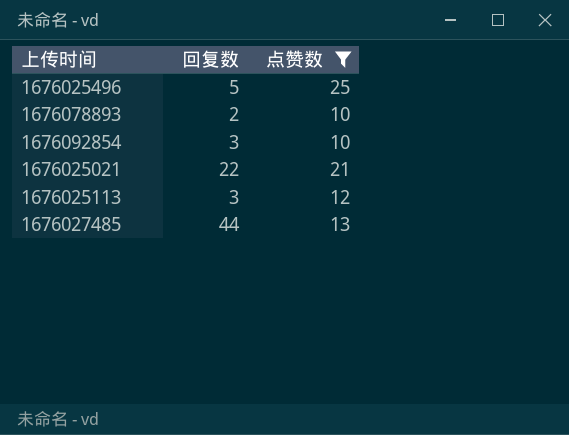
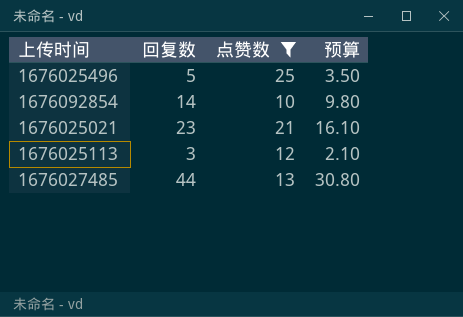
column 预算 | formula: none -> [回复数] * 0.7
row 1676078893: 2 | 10 -> none
1676092854 | 回复数: 3 -> 14
1676025021 | 回复数: 22 -> 23

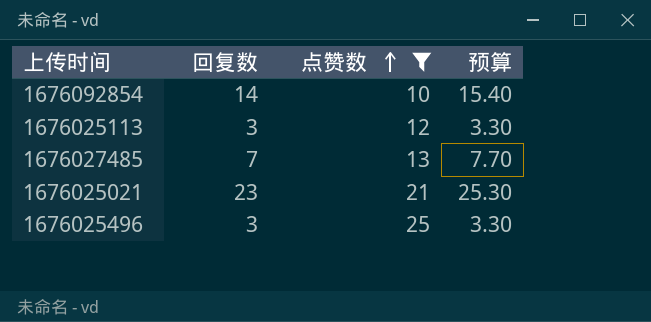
row order: none -> 点赞数 ascending
column 预算 | formula: [回复数] * 0.7 -> [回复数] * 1.1
1676027485 | 回复数: 44 -> 7
1676025496 | 回复数: 5 -> 3

